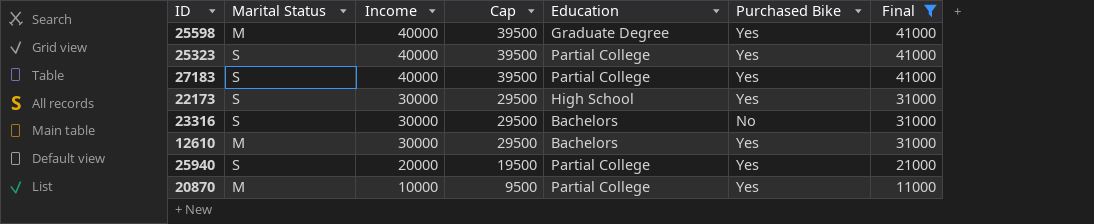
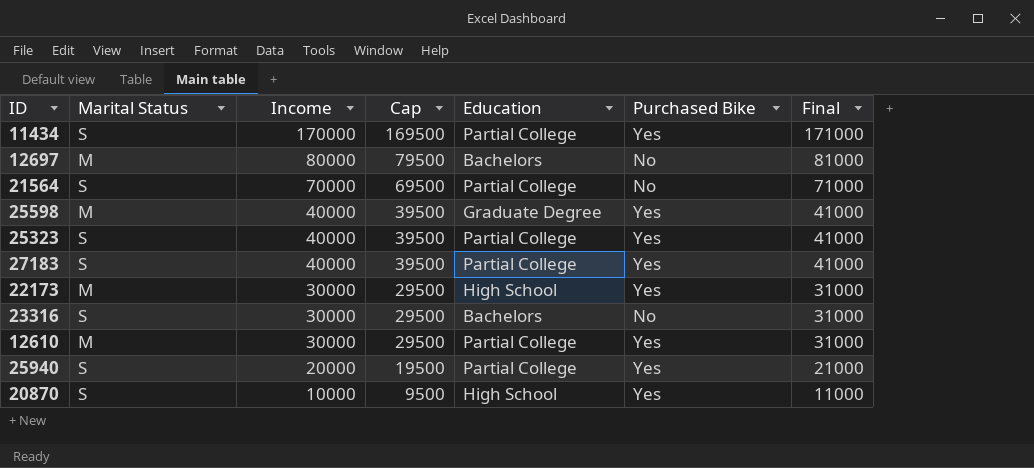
filter: Final <= 41000 -> none
22173 | Marital Status: S -> M
12610 | Education: Bachelors -> Partial College
20870 | Marital Status: M -> S
20870 | Education: Partial College -> High School

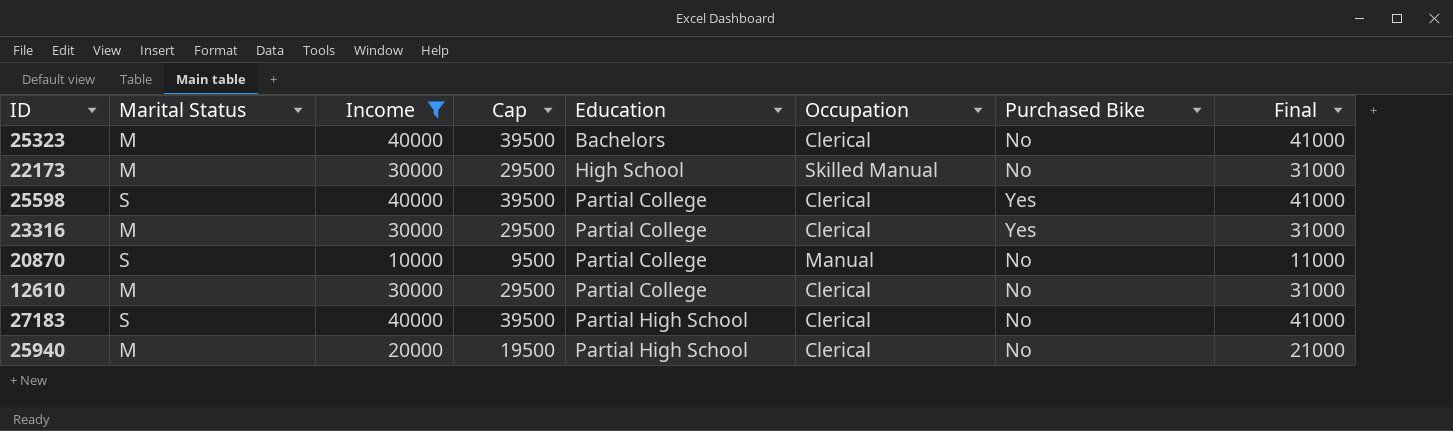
filter: none -> Income <= 40000
row order: Income descending -> Education ascending
column Occupation | position: none -> 6
25323 | Marital Status: S -> M
25323 | Education: Partial College -> Bachelors
25323 | Purchased Bike: Yes -> No
22173 | Purchased Bike: Yes -> No
25598 | Marital Status: M -> S
25598 | Education: Graduate Degree -> Partial College
23316 | Marital Status: S -> M
23316 | Education: Bachelors -> Partial College
23316 | Purchased Bike: No -> Yes
20870 | Education: High School -> Partial College
20870 | Purchased Bike: Yes -> No
12610 | Purchased Bike: Yes -> No
27183 | Education: Partial College -> Partial High School
27183 | Purchased Bike: Yes -> No
25940 | Marital Status: S -> M
25940 | Education: Partial College -> Partial High School
25940 | Purchased Bike: Yes -> No

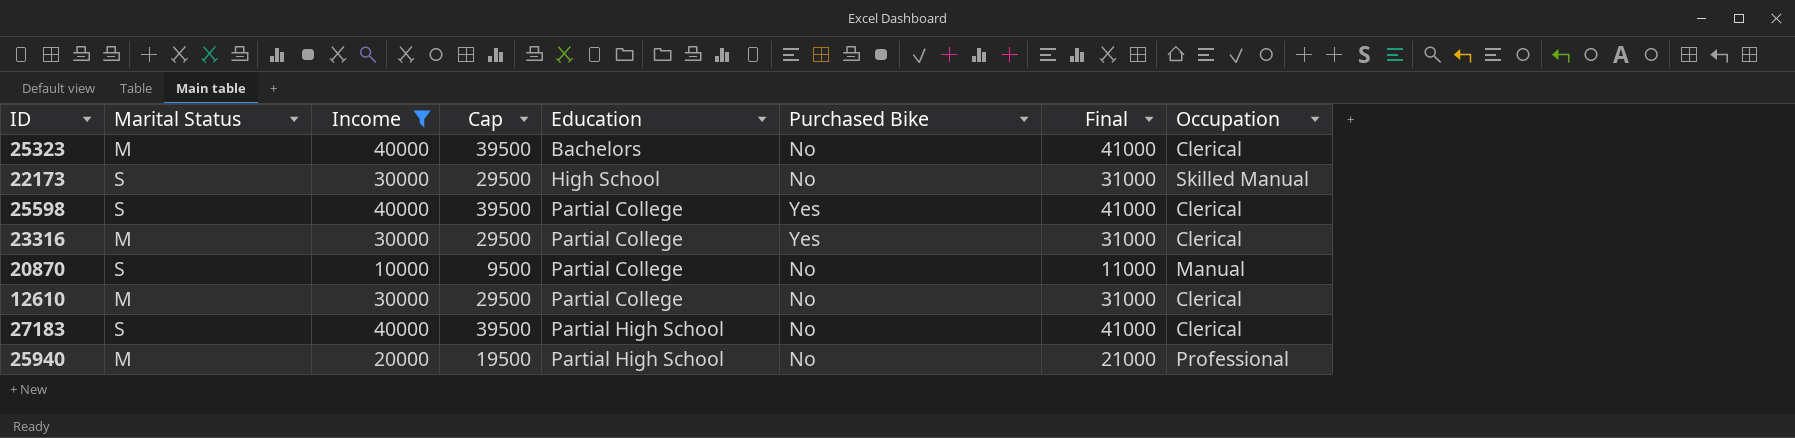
column Occupation | position: 6 -> 8
22173 | Marital Status: M -> S
25940 | Occupation: Clerical -> Professional

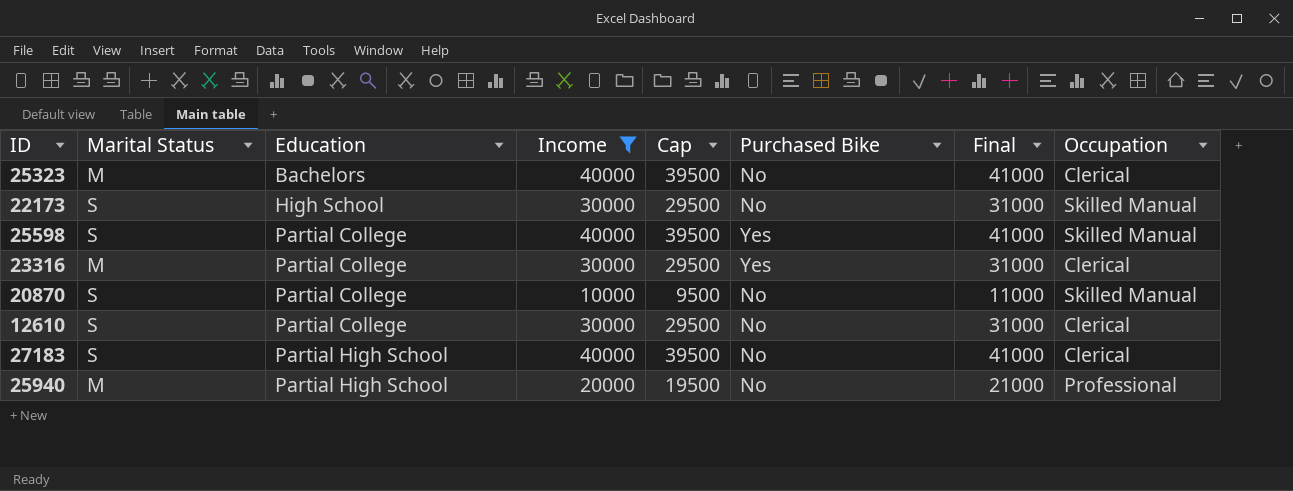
column Education | position: 5 -> 3
25598 | Occupation: Clerical -> Skilled Manual
20870 | Occupation: Manual -> Skilled Manual
12610 | Marital Status: M -> S

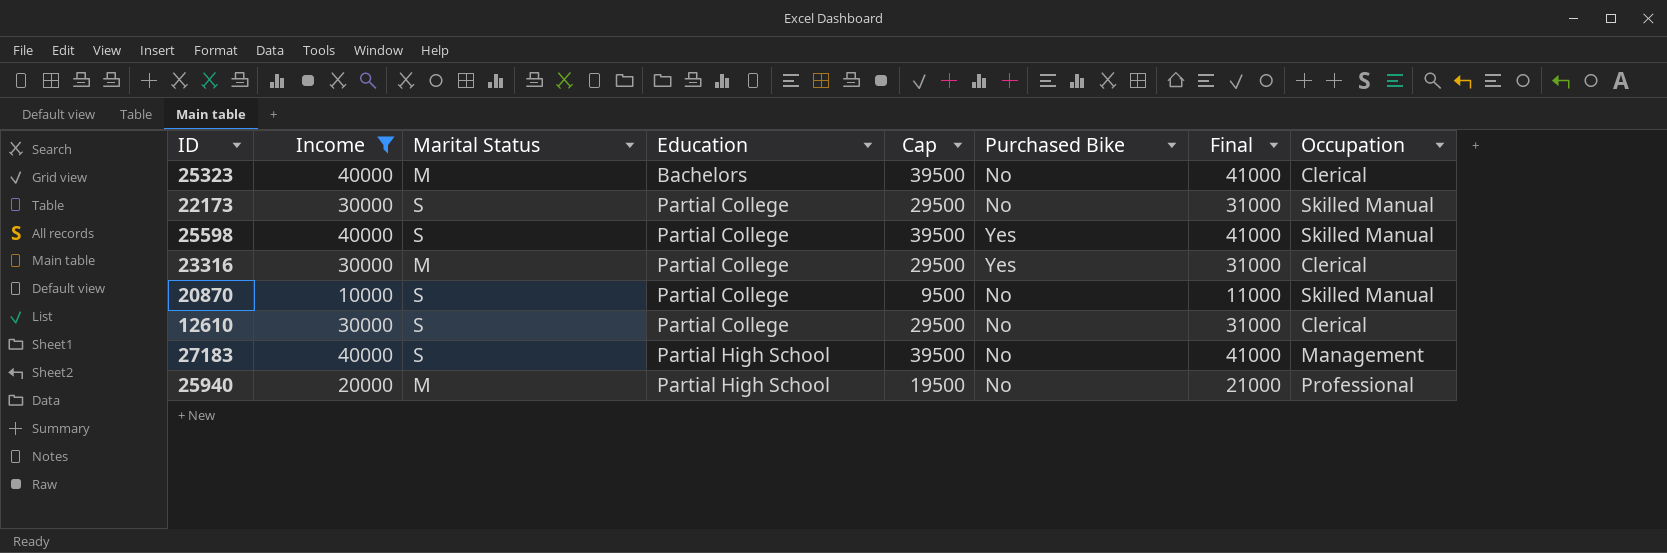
column Income | position: 4 -> 2
22173 | Education: High School -> Partial College
27183 | Occupation: Clerical -> Management

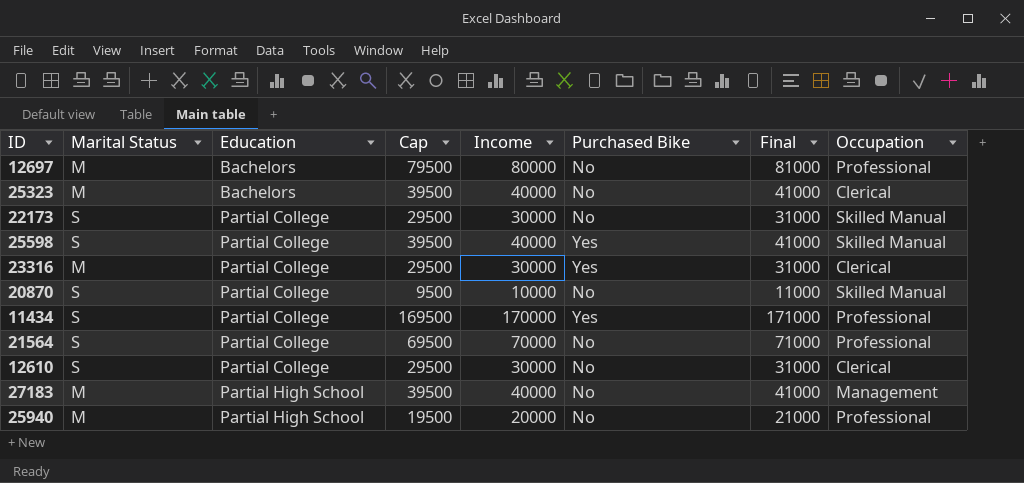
filter: Income <= 40000 -> none
column Income | position: 2 -> 5
27183 | Marital Status: S -> M

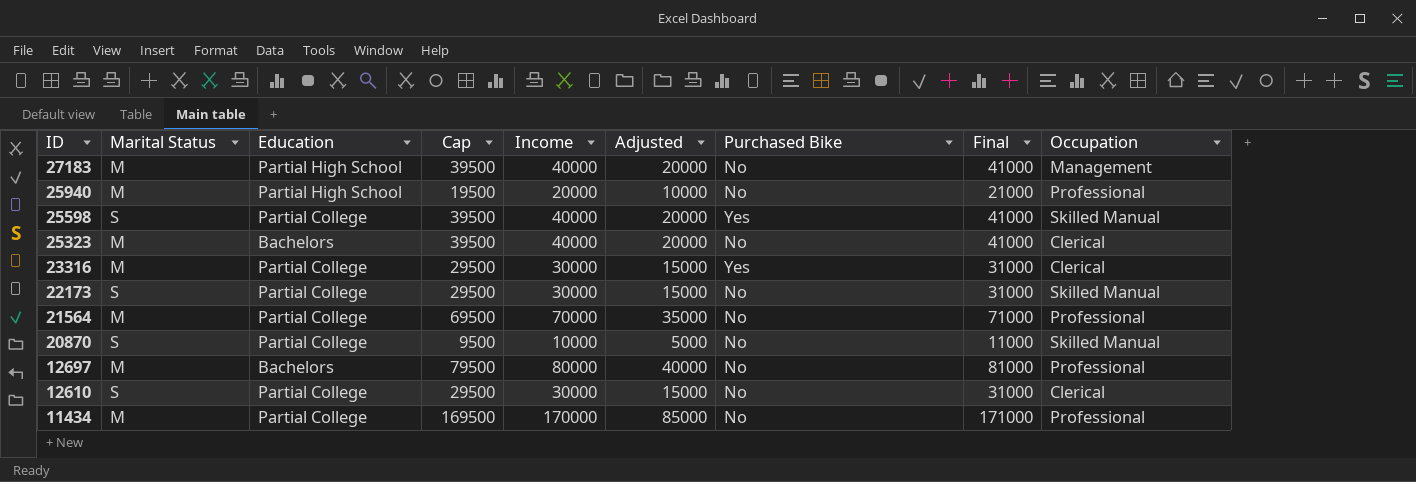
row order: Education ascending -> ID descending
column Adjusted | formula: none -> [Income] * 0.5
21564 | Marital Status: S -> M
11434 | Marital Status: S -> M
11434 | Purchased Bike: Yes -> No

